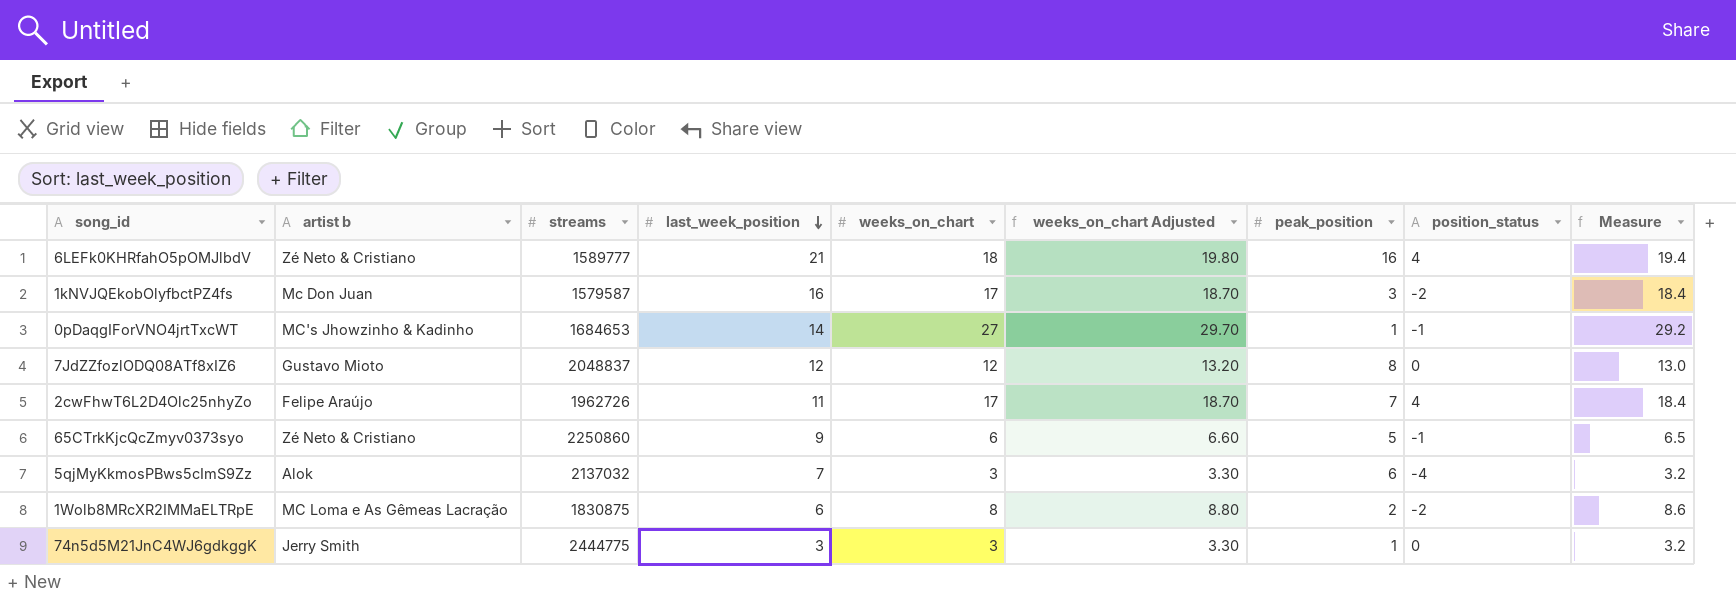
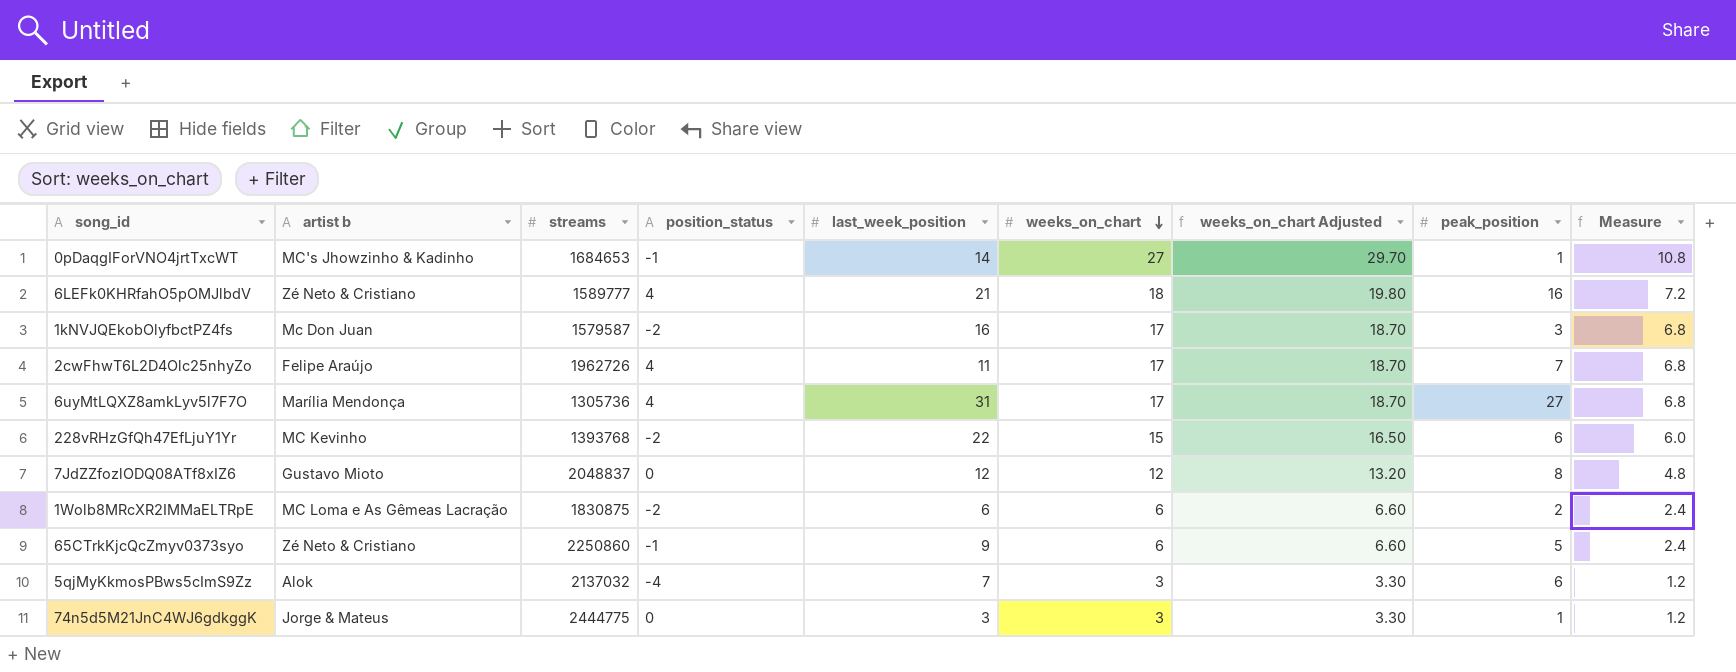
row order: last_week_position descending -> weeks_on_chart descending
column position_status | position: 8 -> 4
column Measure | formula: [weeks_on_chart] * 1.08 -> [weeks_on_chart] * 0.4
row 6uyMtLQXZ8amkLyv5l7F7O: none -> Marília Mendonça | 1305736 | 4 | 31 | 17 | 18.70 | 27 | 6.8
row 228vRHzGfQh47EfLjuY1Yr: none -> MC Kevinho | 1393768 | -2 | 22 | 15 | 16.50 | 6 | 6.0
1Wolb8MRcXR2IMMaELTRpE | weeks_on_chart: 8 -> 6
1Wolb8MRcXR2IMMaELTRpE | weeks_on_chart Adjusted: 8.80 -> 6.60
74n5d5M21JnC4WJ6gdkggK | artist b: Jerry Smith -> Jorge & Mateus

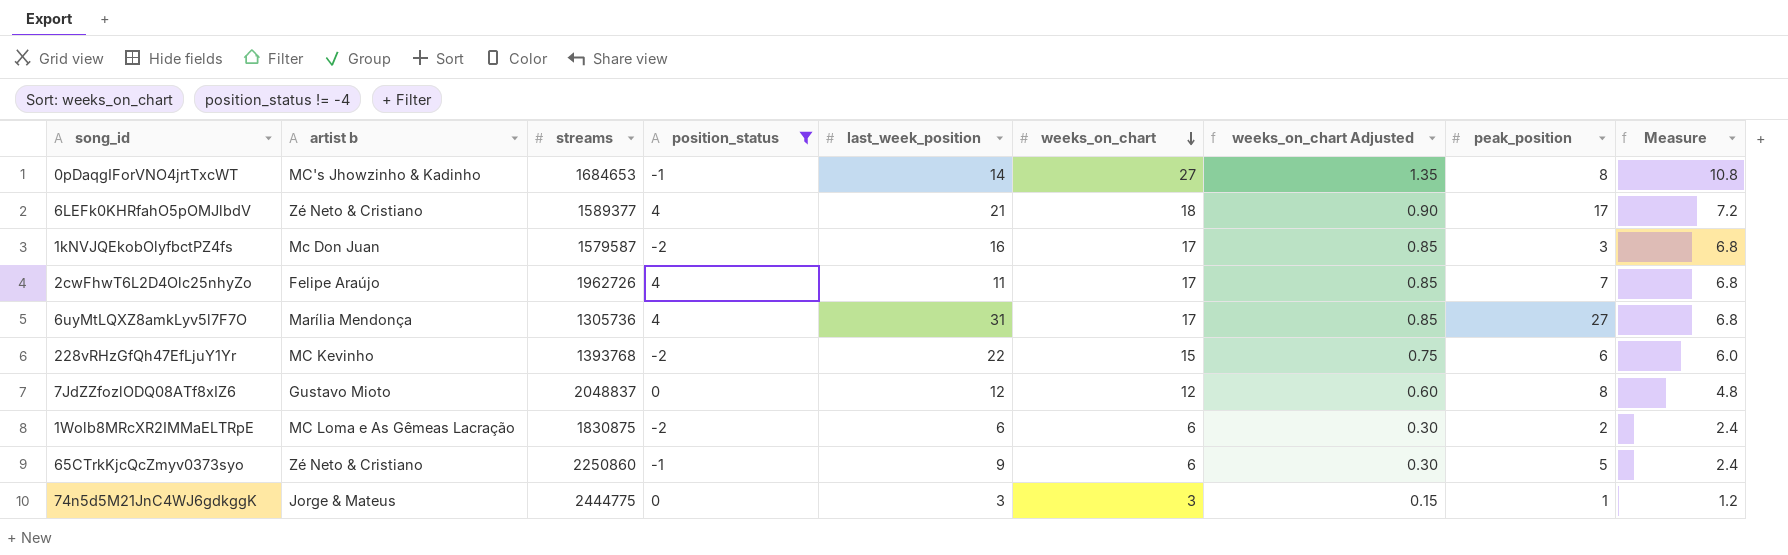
filter: none -> position_status != -4
column weeks_on_chart Adjusted | formula: [weeks_on_chart] * 1.1 -> [weeks_on_chart] * 0.05
0pDaqgIForVNO4jrtTxcWT | peak_position: 1 -> 8
6LEFk0KHRfahO5pOMJlbdV | streams: 1589777 -> 1589377
6LEFk0KHRfahO5pOMJlbdV | peak_position: 16 -> 17

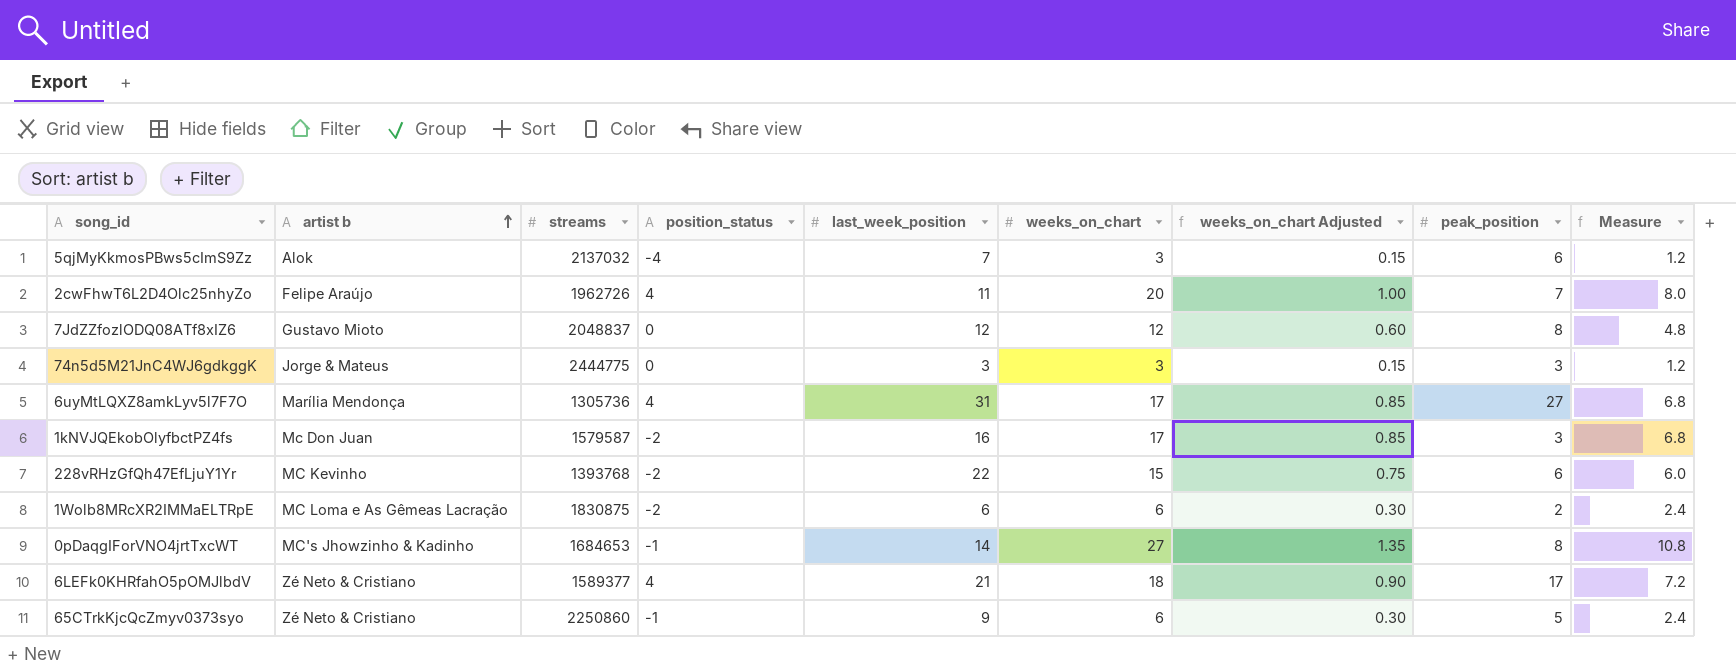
filter: position_status != -4 -> none
row order: weeks_on_chart descending -> artist b ascending
2cwFhwT6L2D4Olc25nhyZo | weeks_on_chart: 17 -> 20
2cwFhwT6L2D4Olc25nhyZo | weeks_on_chart Adjusted: 0.85 -> 1.00
2cwFhwT6L2D4Olc25nhyZo | Measure: 6.8 -> 8.0
74n5d5M21JnC4WJ6gdkggK | peak_position: 1 -> 3

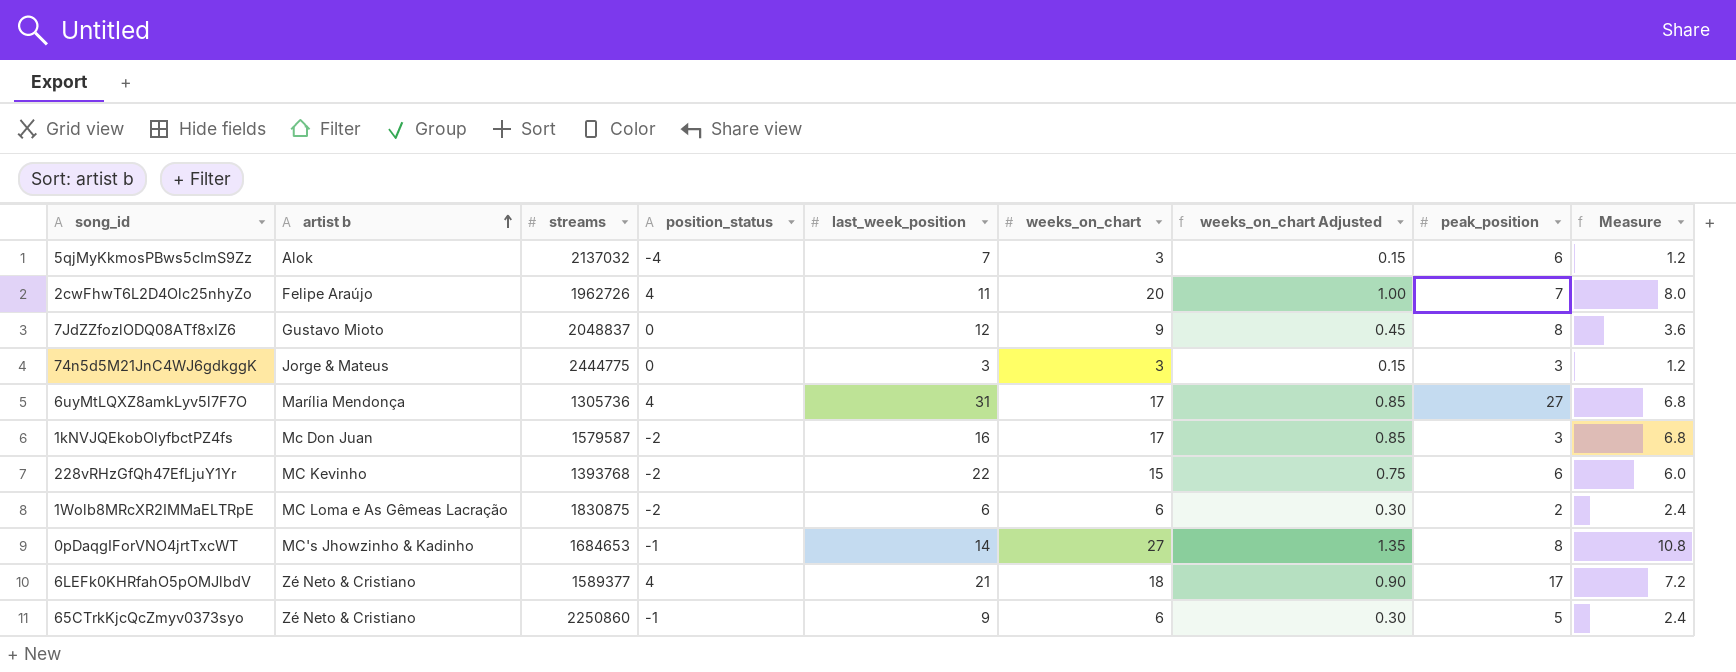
7JdZZfozlODQ08ATf8xIZ6 | weeks_on_chart: 12 -> 9
7JdZZfozlODQ08ATf8xIZ6 | weeks_on_chart Adjusted: 0.60 -> 0.45
7JdZZfozlODQ08ATf8xIZ6 | Measure: 4.8 -> 3.6

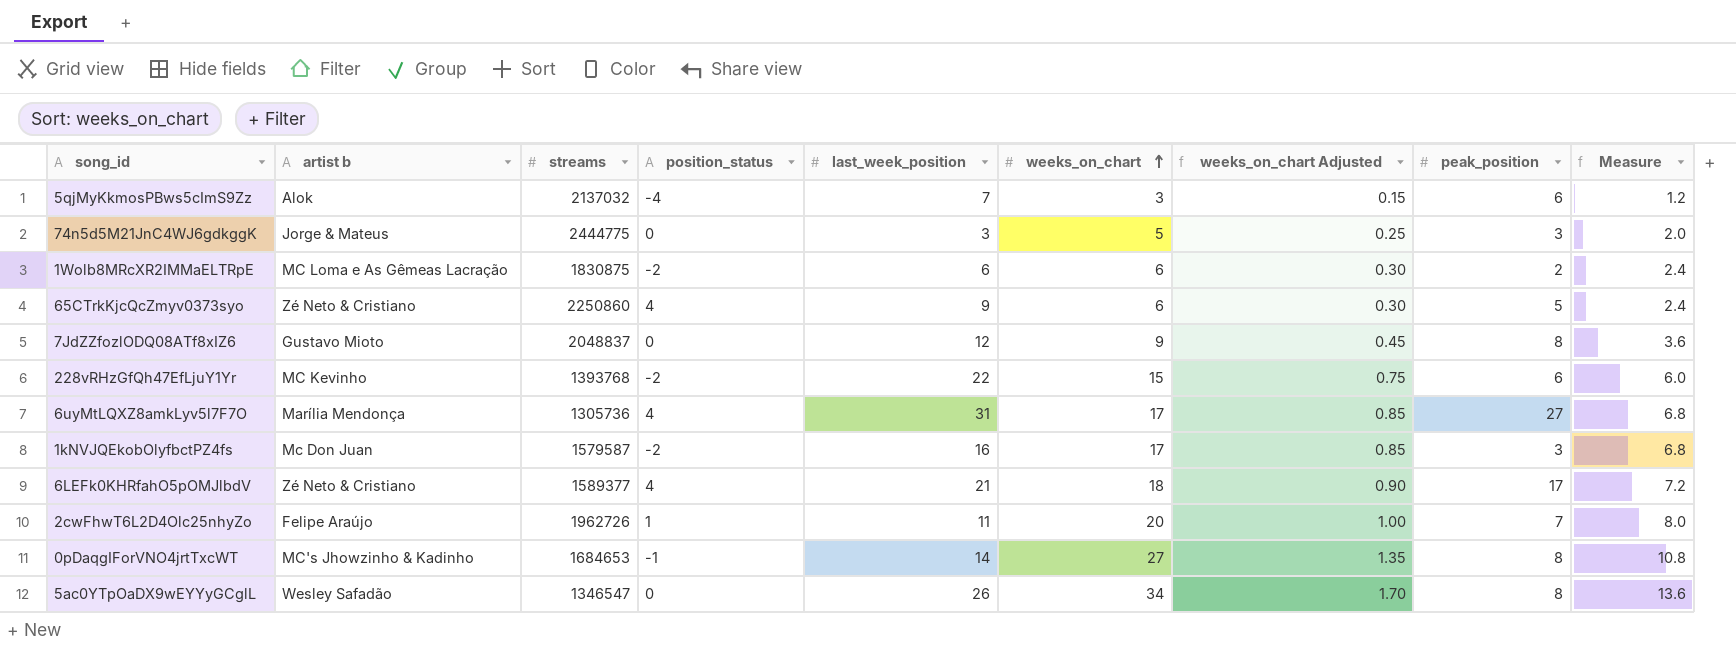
row order: artist b ascending -> weeks_on_chart ascending
74n5d5M21JnC4WJ6gdkggK | weeks_on_chart: 3 -> 5
74n5d5M21JnC4WJ6gdkggK | weeks_on_chart Adjusted: 0.15 -> 0.25
74n5d5M21JnC4WJ6gdkggK | Measure: 1.2 -> 2.0
65CTrkKjcQcZmyv0373syo | position_status: -1 -> 4
2cwFhwT6L2D4Olc25nhyZo | position_status: 4 -> 1
row 5ac0YTpOaDX9wEYYyGCglL: none -> Wesley Safadão | 1346547 | 0 | 26 | 34 | 1.70 | 8 | 13.6

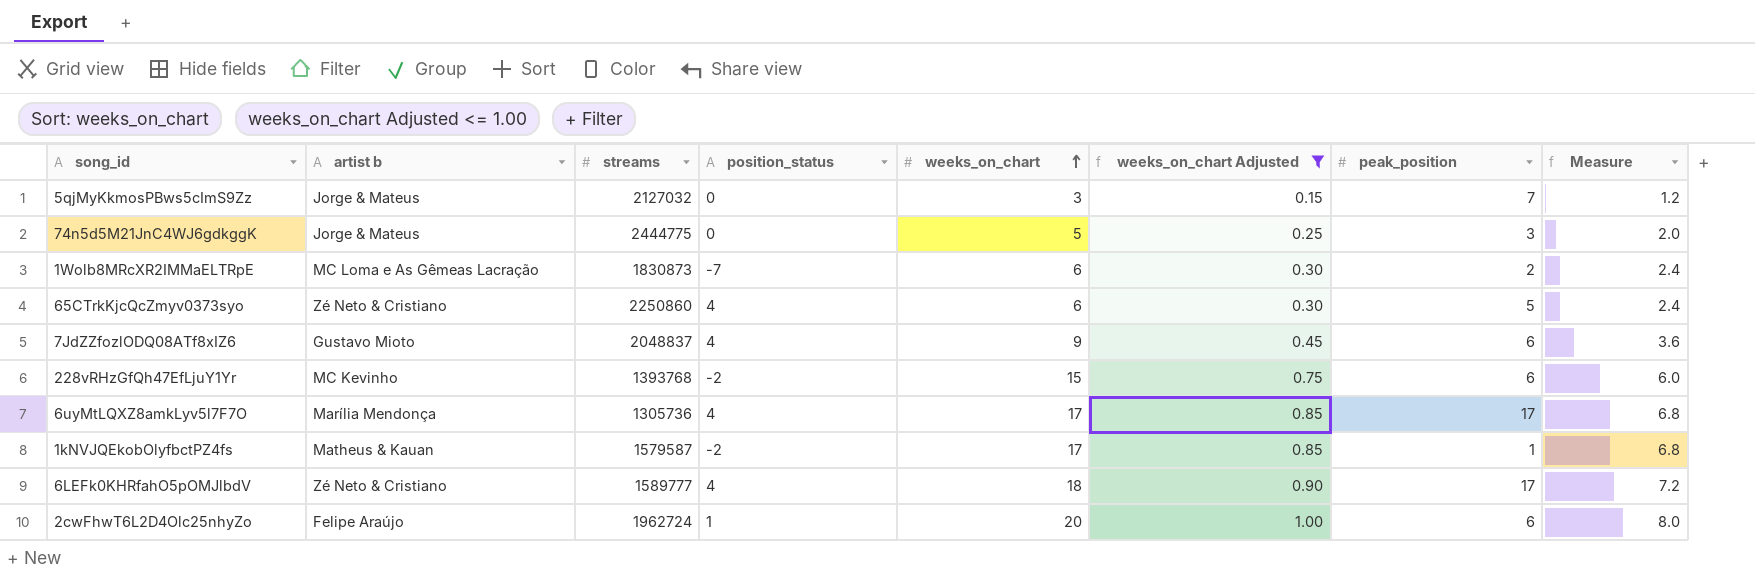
filter: none -> weeks_on_chart Adjusted <= 1.00
column last_week_position | position: 5 -> none
5qjMyKkmosPBws5cImS9Zz | artist b: Alok -> Jorge & Mateus
5qjMyKkmosPBws5cImS9Zz | streams: 2137032 -> 2127032
5qjMyKkmosPBws5cImS9Zz | position_status: -4 -> 0
5qjMyKkmosPBws5cImS9Zz | peak_position: 6 -> 7
1Wolb8MRcXR2IMMaELTRpE | streams: 1830875 -> 1830873
1Wolb8MRcXR2IMMaELTRpE | position_status: -2 -> -7
7JdZZfozlODQ08ATf8xIZ6 | position_status: 0 -> 4
7JdZZfozlODQ08ATf8xIZ6 | peak_position: 8 -> 6
6uyMtLQXZ8amkLyv5l7F7O | peak_position: 27 -> 17
1kNVJQEkobOlyfbctPZ4fs | artist b: Mc Don Juan -> Matheus & Kauan
1kNVJQEkobOlyfbctPZ4fs | peak_position: 3 -> 1
6LEFk0KHRfahO5pOMJlbdV | streams: 1589377 -> 1589777
2cwFhwT6L2D4Olc25nhyZo | streams: 1962726 -> 1962724
2cwFhwT6L2D4Olc25nhyZo | peak_position: 7 -> 6

